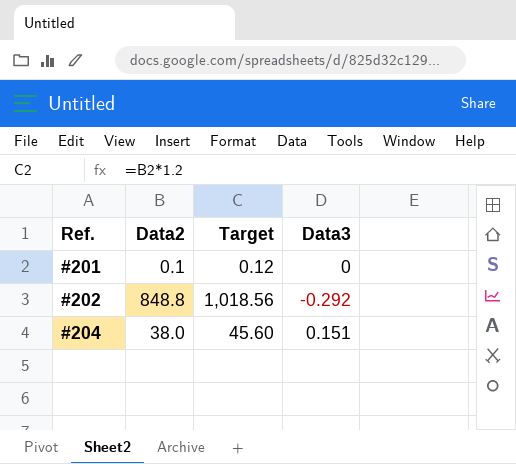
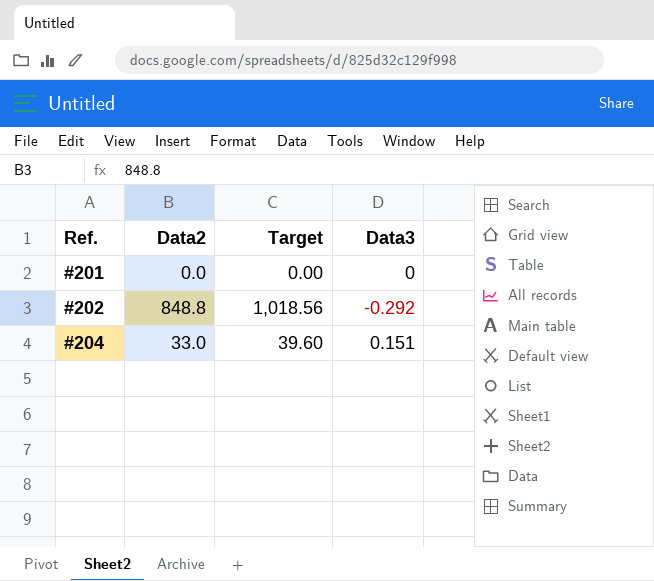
#201 | Data2: 0.1 -> 0.0
#201 | Target: 0.12 -> 0.00
#204 | Data2: 38.0 -> 33.0
#204 | Target: 45.60 -> 39.60

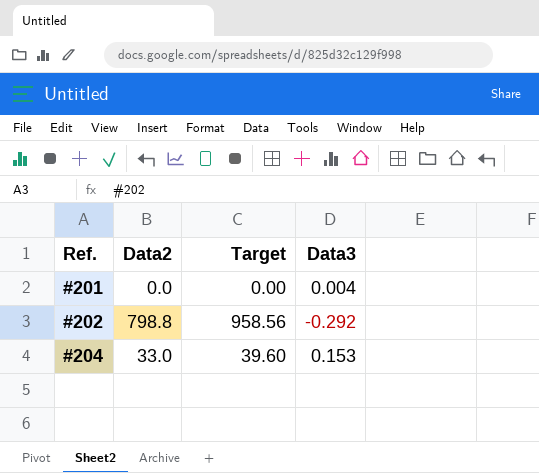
#201 | Data3: 0 -> 0.004
#202 | Data2: 848.8 -> 798.8
#202 | Target: 1,018.56 -> 958.56
#204 | Data3: 0.151 -> 0.153

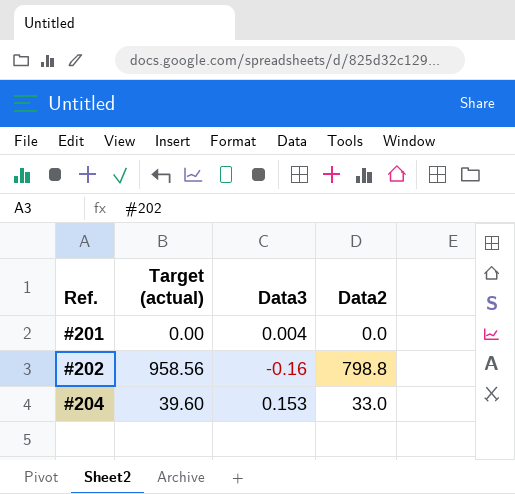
column name: Target -> Target (actual)
column Data2 | position: 2 -> 4
#202 | Data3: -0.292 -> -0.16

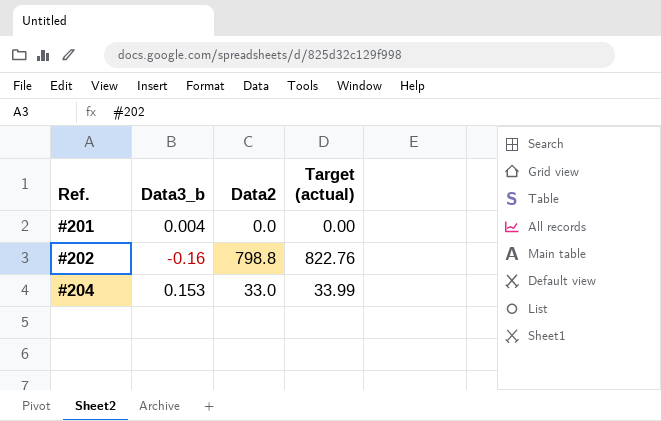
column name: Data3 -> Data3_b
column Target (actual) | formula: [Data2] * 1.2 -> [Data2] * 1.03
column Target (actual) | position: 2 -> 4

